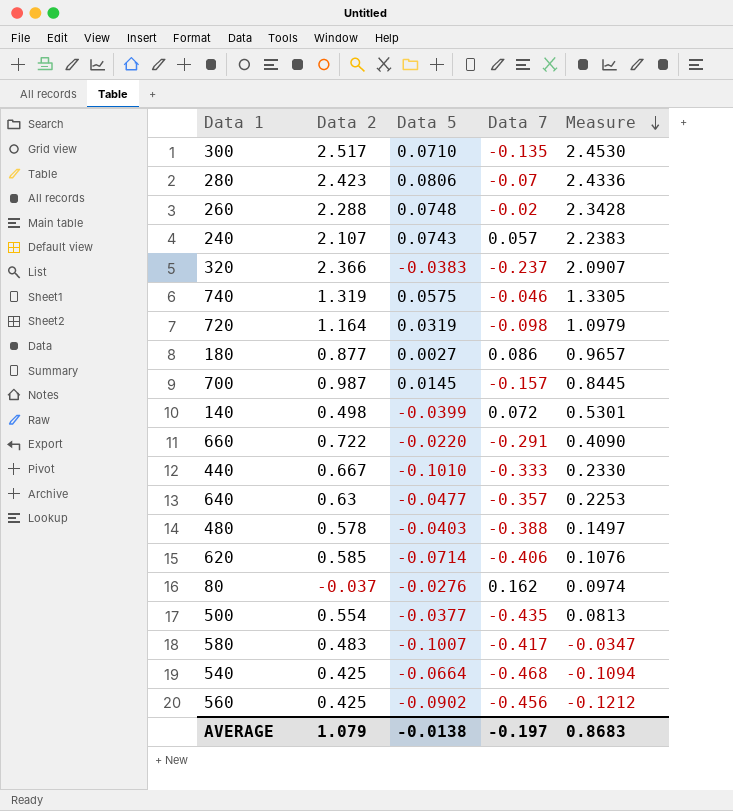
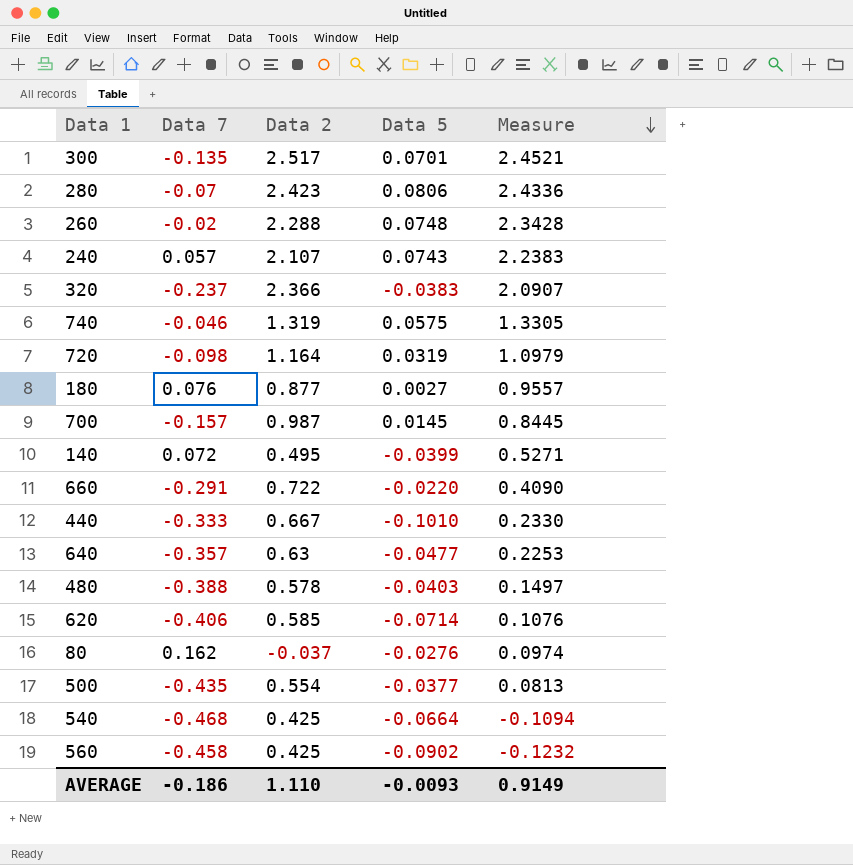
column Data 7 | position: 4 -> 2
row 580: 0.483 | -0.1007 | -0.417 | -0.0347 -> none
300 | Data 5: 0.0710 -> 0.0701
300 | Measure: 2.4530 -> 2.4521
180 | Data 7: 0.086 -> 0.076
180 | Measure: 0.9657 -> 0.9557
140 | Data 2: 0.498 -> 0.495
140 | Measure: 0.5301 -> 0.5271
560 | Data 7: -0.456 -> -0.458
560 | Measure: -0.1212 -> -0.1232
AVERAGE | Data 7: -0.197 -> -0.186
AVERAGE | Data 2: 1.079 -> 1.110
AVERAGE | Data 5: -0.0138 -> -0.0093
AVERAGE | Measure: 0.8683 -> 0.9149

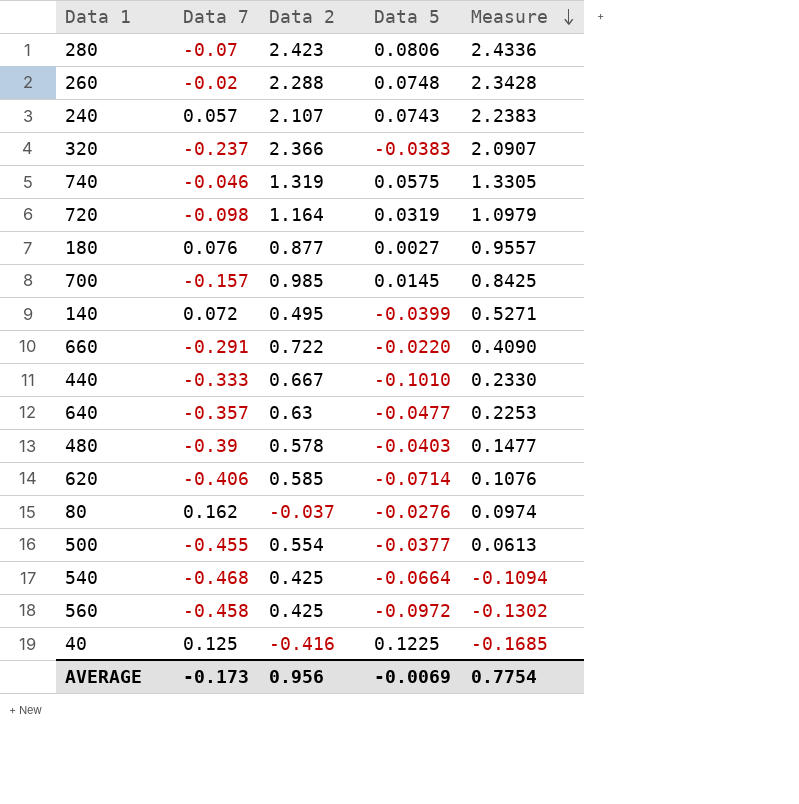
row 300: -0.135 | 2.517 | 0.0701 | 2.4521 -> none
700 | Data 2: 0.987 -> 0.985
700 | Measure: 0.8445 -> 0.8425
480 | Data 7: -0.388 -> -0.39
480 | Measure: 0.1497 -> 0.1477
500 | Data 7: -0.435 -> -0.455
500 | Measure: 0.0813 -> 0.0613
560 | Data 5: -0.0902 -> -0.0972
560 | Measure: -0.1232 -> -0.1302
row 40: none -> 0.125 | -0.416 | 0.1225 | -0.1685
AVERAGE | Data 7: -0.186 -> -0.173
AVERAGE | Data 2: 1.110 -> 0.956
AVERAGE | Data 5: -0.0093 -> -0.0069
AVERAGE | Measure: 0.9149 -> 0.7754

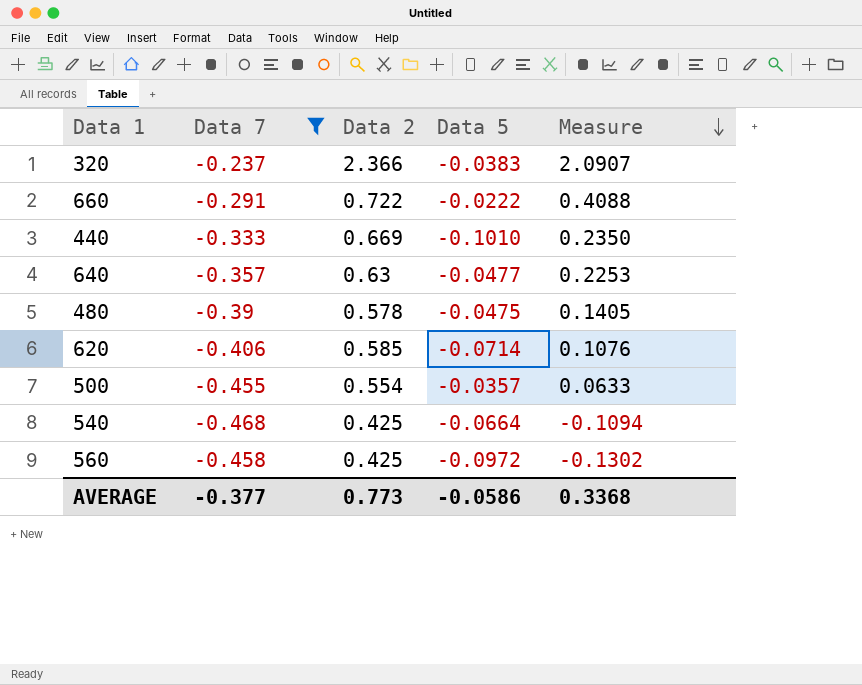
filter: none -> Data 7 <= -0.237
660 | Data 5: -0.0220 -> -0.0222
660 | Measure: 0.4090 -> 0.4088
440 | Data 2: 0.667 -> 0.669
440 | Measure: 0.2330 -> 0.2350
480 | Data 5: -0.0403 -> -0.0475
480 | Measure: 0.1477 -> 0.1405
500 | Data 5: -0.0377 -> -0.0357
500 | Measure: 0.0613 -> 0.0633
AVERAGE | Data 7: -0.173 -> -0.377
AVERAGE | Data 2: 0.956 -> 0.773
AVERAGE | Data 5: -0.0069 -> -0.0586
AVERAGE | Measure: 0.7754 -> 0.3368

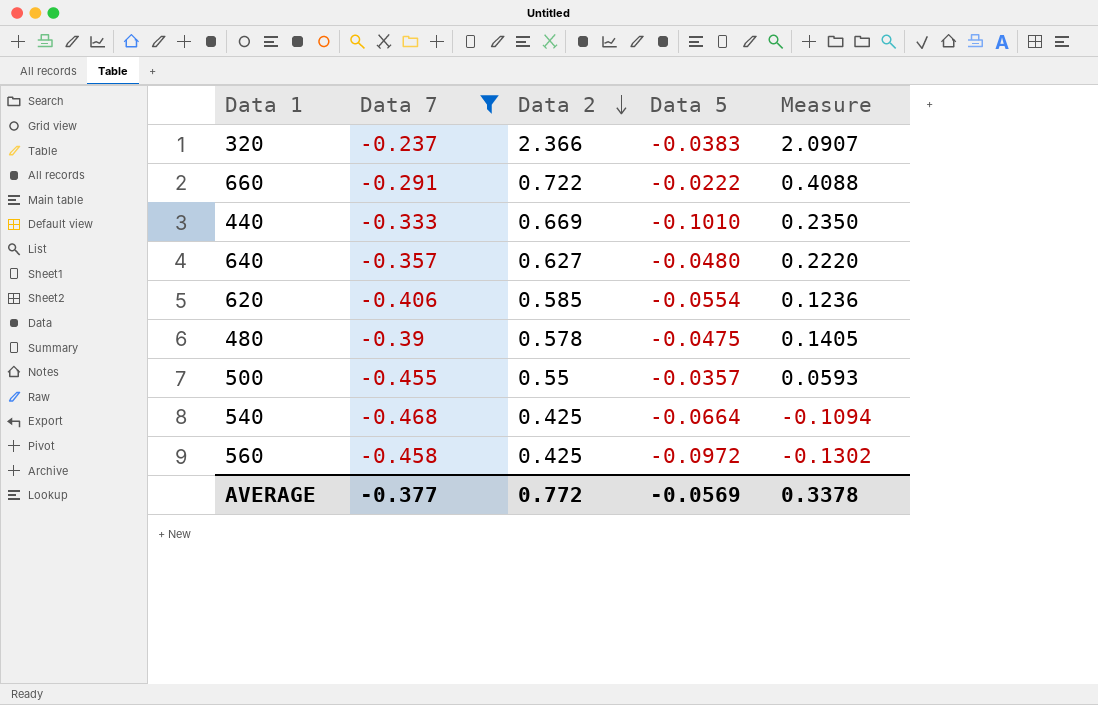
row order: Measure descending -> Data 2 descending
640 | Data 2: 0.63 -> 0.627
640 | Data 5: -0.0477 -> -0.0480
640 | Measure: 0.2253 -> 0.2220
620 | Data 5: -0.0714 -> -0.0554
620 | Measure: 0.1076 -> 0.1236
500 | Data 2: 0.554 -> 0.55
500 | Measure: 0.0633 -> 0.0593
AVERAGE | Data 2: 0.773 -> 0.772
AVERAGE | Data 5: -0.0586 -> -0.0569
AVERAGE | Measure: 0.3368 -> 0.3378

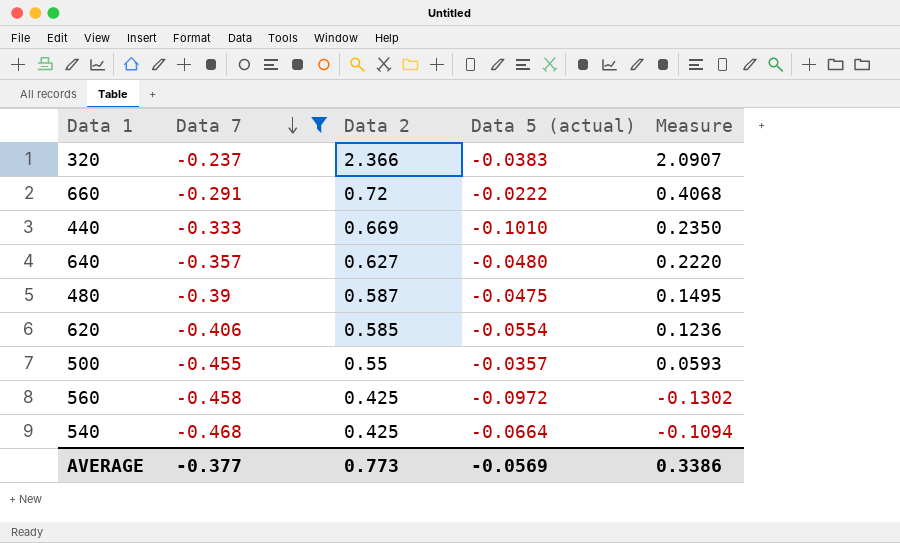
row order: Data 2 descending -> Data 7 descending
column name: Data 5 -> Data 5 (actual)
660 | Data 2: 0.722 -> 0.72
660 | Measure: 0.4088 -> 0.4068
480 | Data 2: 0.578 -> 0.587
480 | Measure: 0.1405 -> 0.1495
AVERAGE | Data 2: 0.772 -> 0.773
AVERAGE | Measure: 0.3378 -> 0.3386

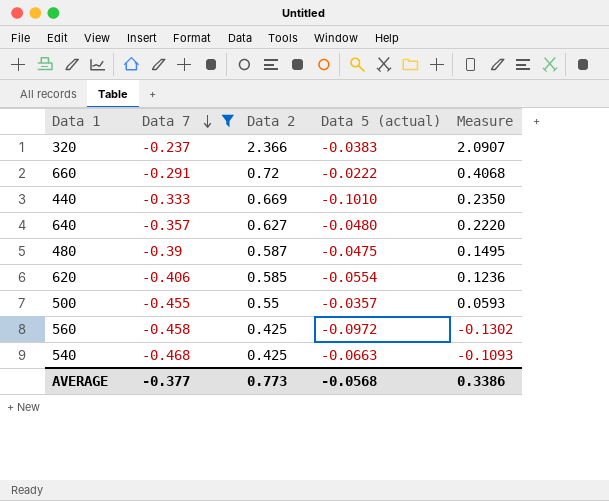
540 | Data 5 (actual): -0.0664 -> -0.0663
540 | Measure: -0.1094 -> -0.1093
AVERAGE | Data 5 (actual): -0.0569 -> -0.0568

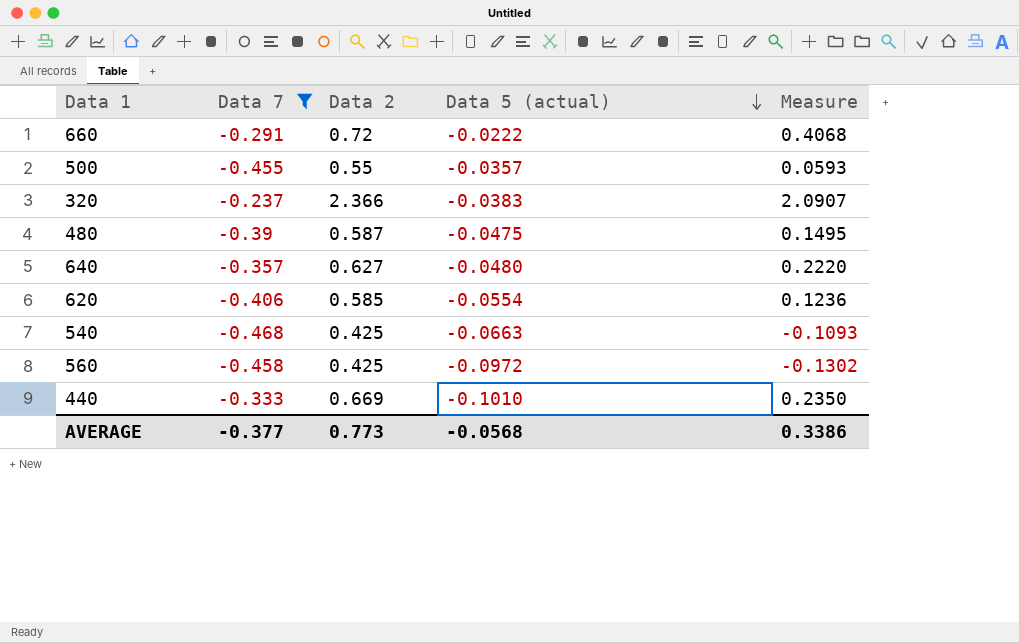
row order: Data 7 descending -> Data 5 (actual) descending

